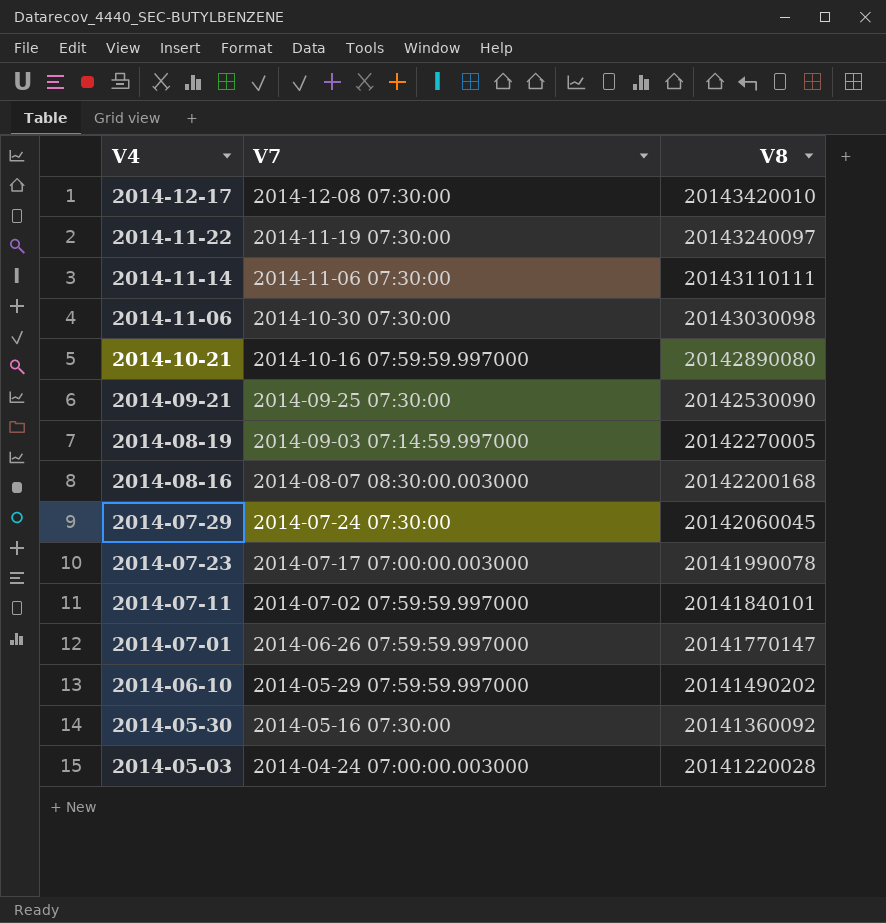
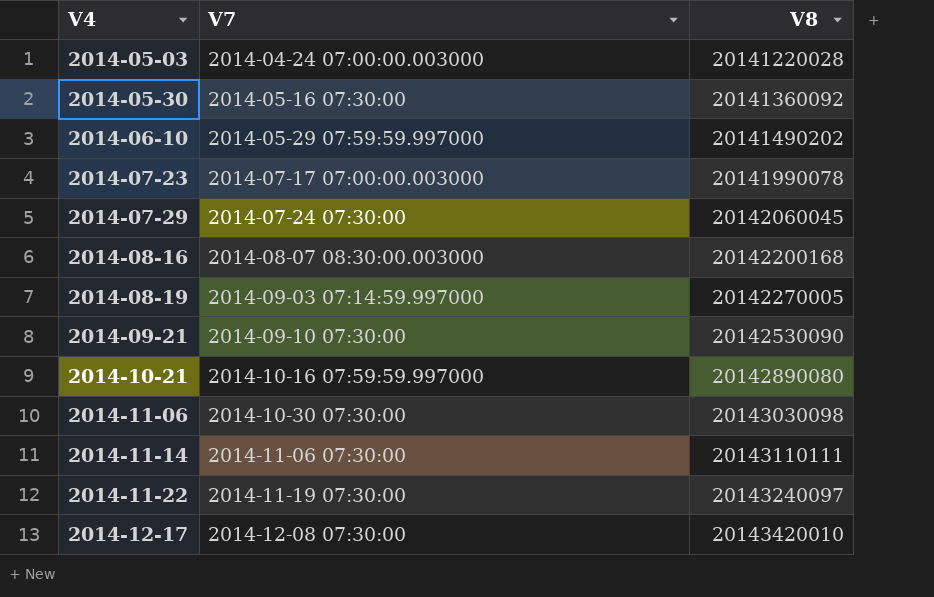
row order: V4 descending -> V4 ascending
row 2014-07-11: 2014-07-02 07:59:59.997000 | 20141840101 -> none
row 2014-07-01: 2014-06-26 07:59:59.997000 | 20141770147 -> none
2014-09-21 | V7: 2014-09-25 07:30:00 -> 2014-09-10 07:30:00

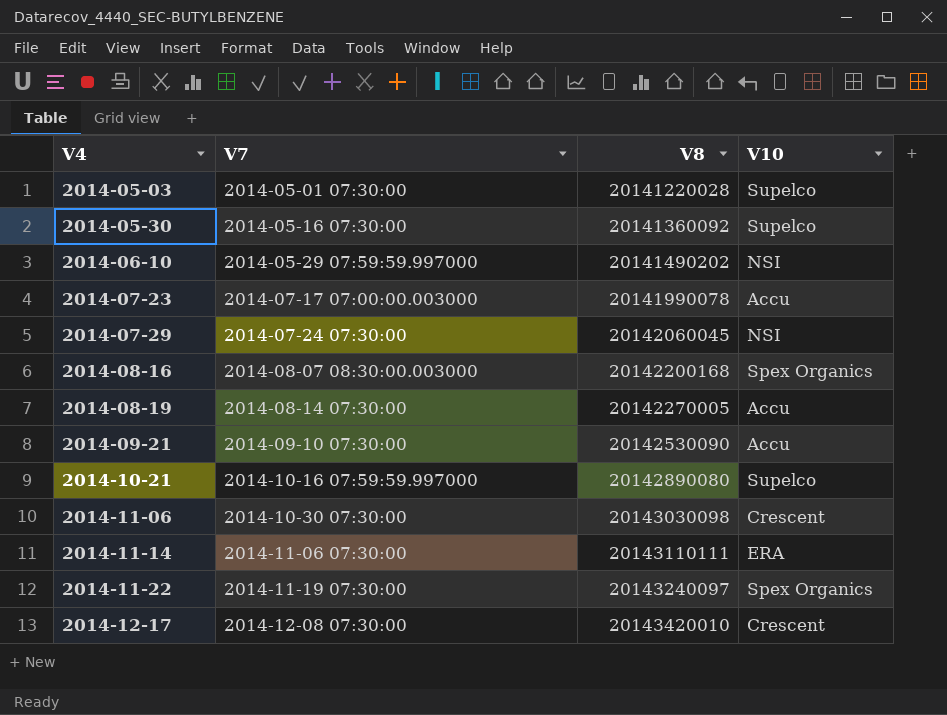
column V10 | position: none -> 4
2014-05-03 | V7: 2014-04-24 07:00:00.003000 -> 2014-05-01 07:30:00
2014-08-19 | V7: 2014-09-03 07:14:59.997000 -> 2014-08-14 07:30:00

